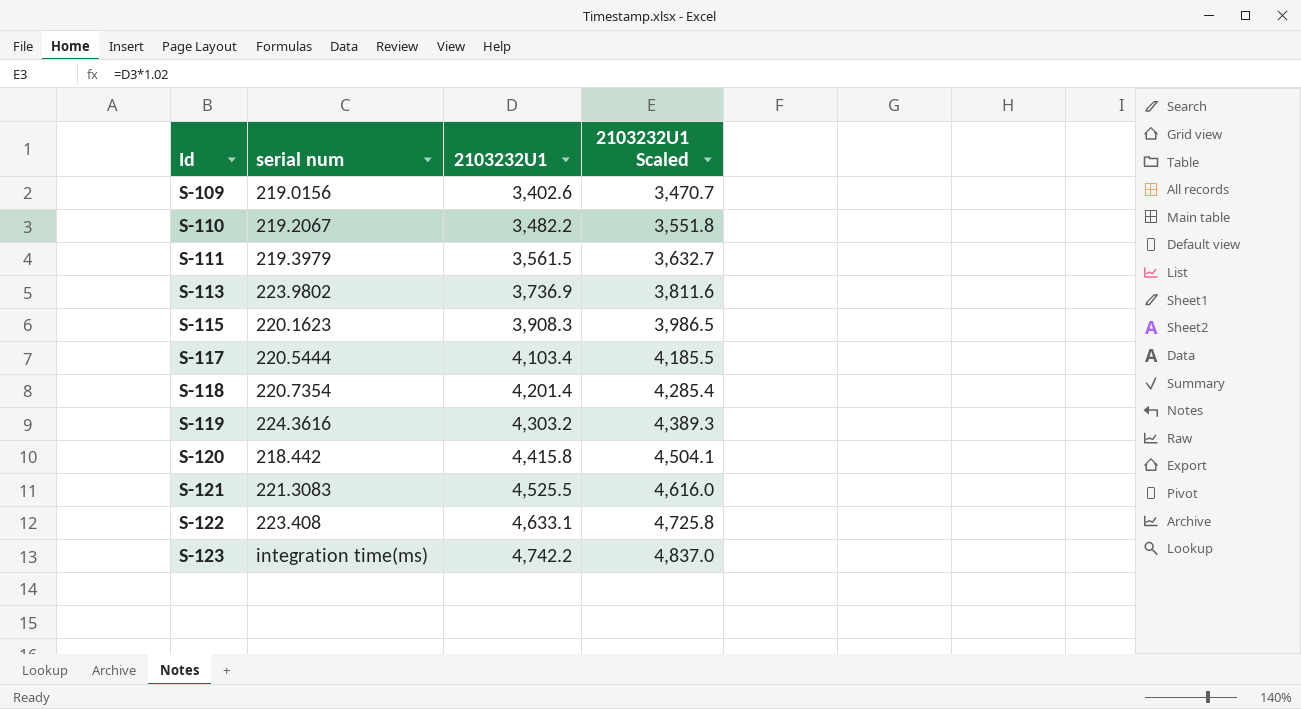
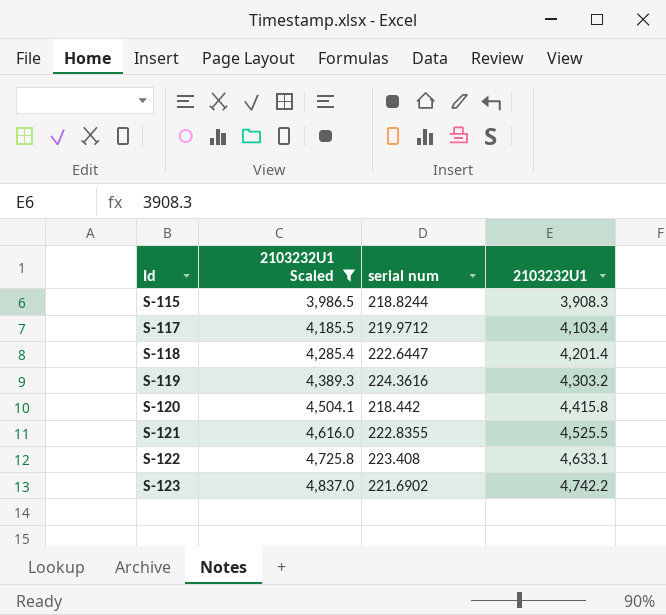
filter: none -> 2103232U1 Scaled >= 3,986.5
column 2103232U1 Scaled | position: 4 -> 2
S-115 | serial num: 220.1623 -> 218.8244
S-117 | serial num: 220.5444 -> 219.9712
S-118 | serial num: 220.7354 -> 222.6447
S-121 | serial num: 221.3083 -> 222.8355
S-123 | serial num: integration time(ms) -> 221.6902

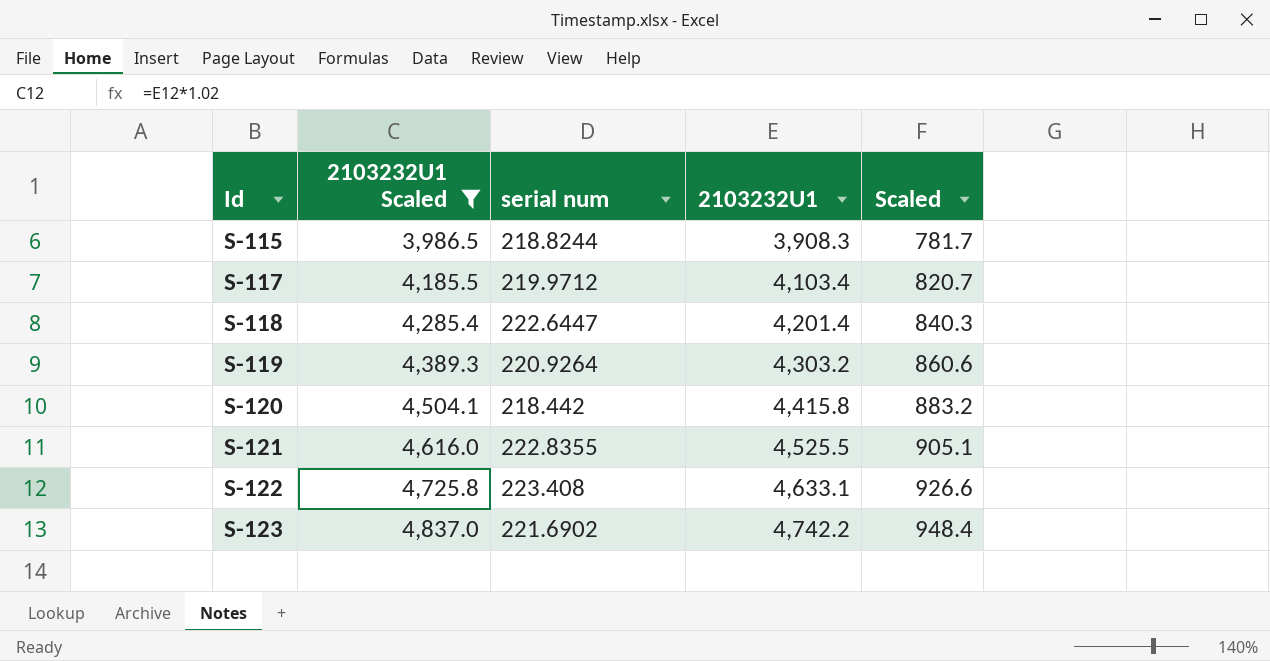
column Scaled | formula: none -> [2103232U1] * 0.2
S-119 | serial num: 224.3616 -> 220.9264

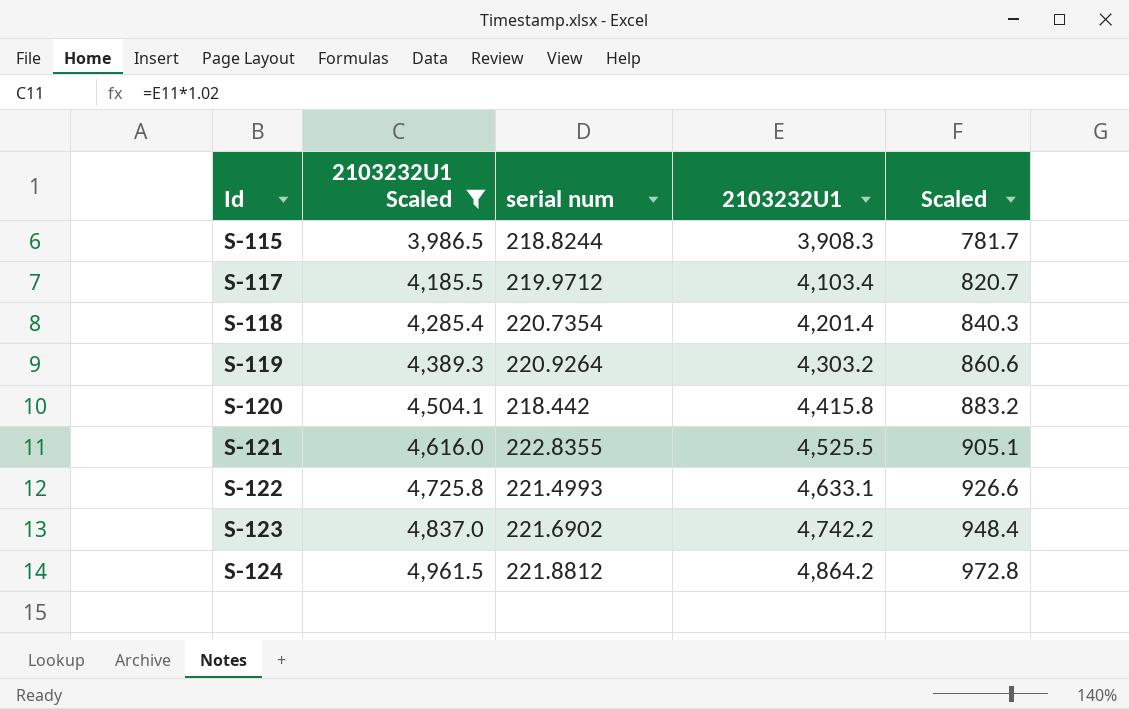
S-118 | serial num: 222.6447 -> 220.7354
S-122 | serial num: 223.408 -> 221.4993
row S-124: none -> 4,961.5 | 221.8812 | 4,864.2 | 972.8

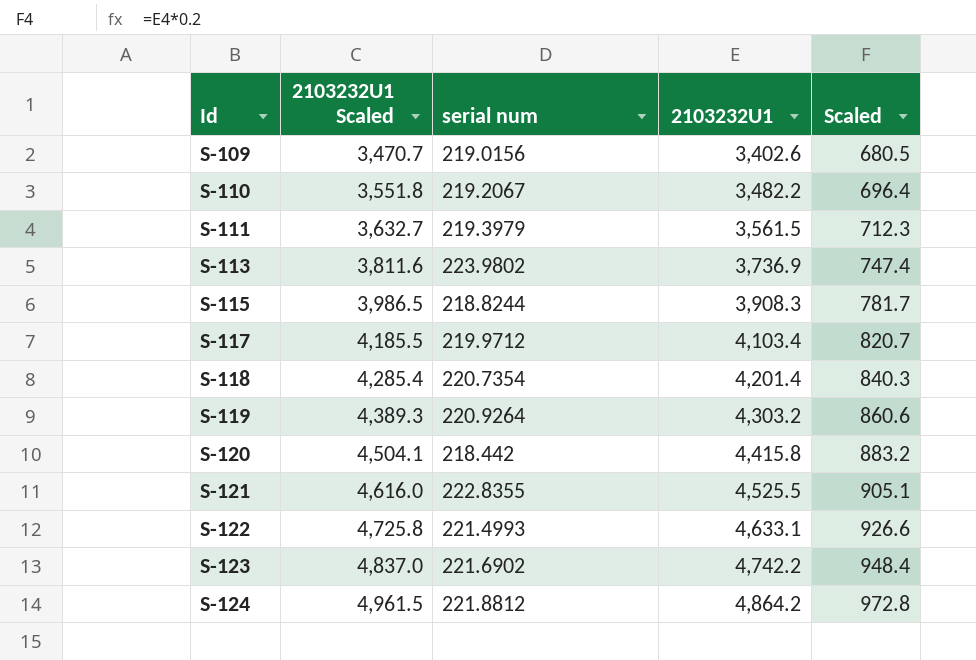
filter: 2103232U1 Scaled >= 3,986.5 -> none

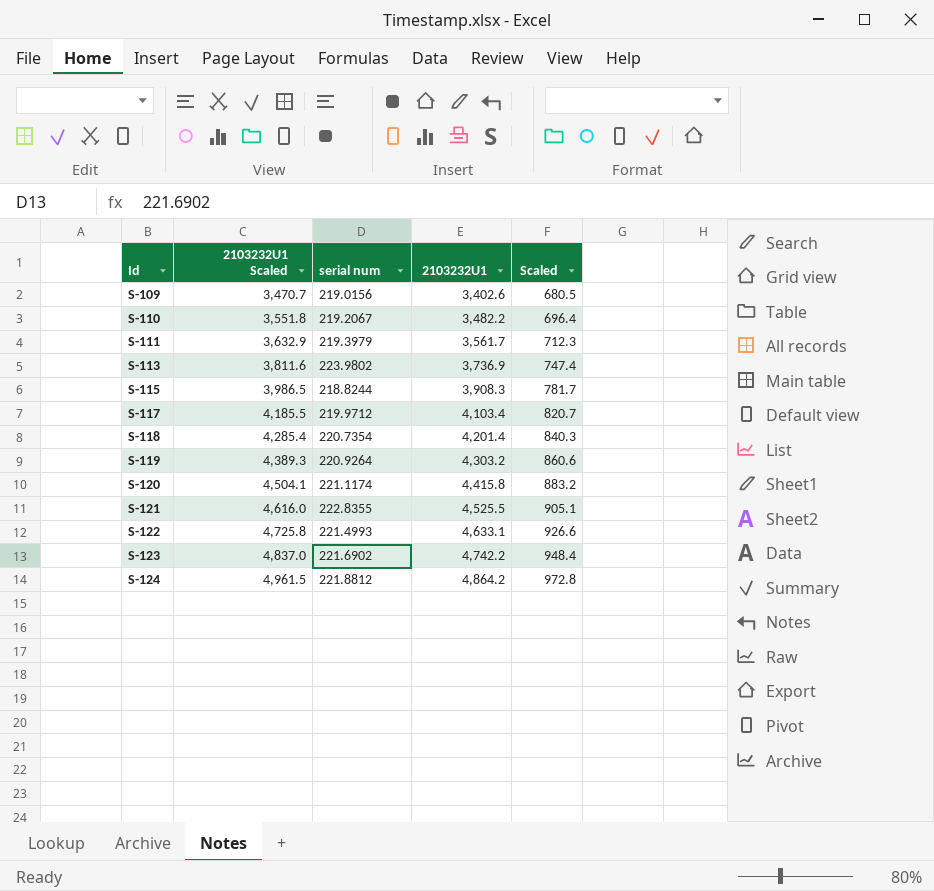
S-111 | 2103232U1 Scaled: 3,632.7 -> 3,632.9
S-111 | 2103232U1: 3,561.5 -> 3,561.7
S-120 | serial num: 218.442 -> 221.1174

